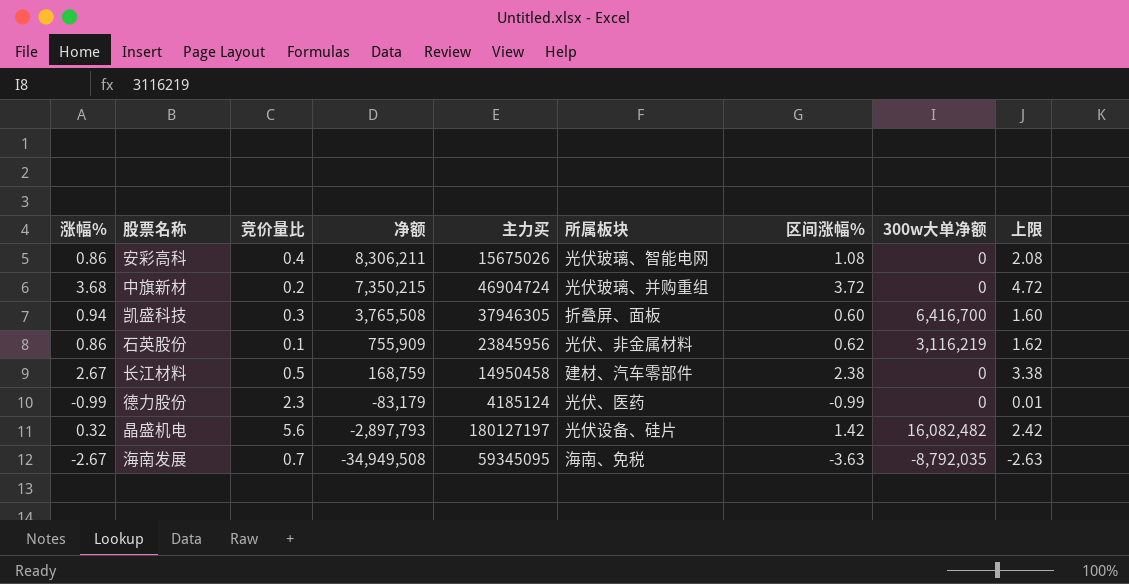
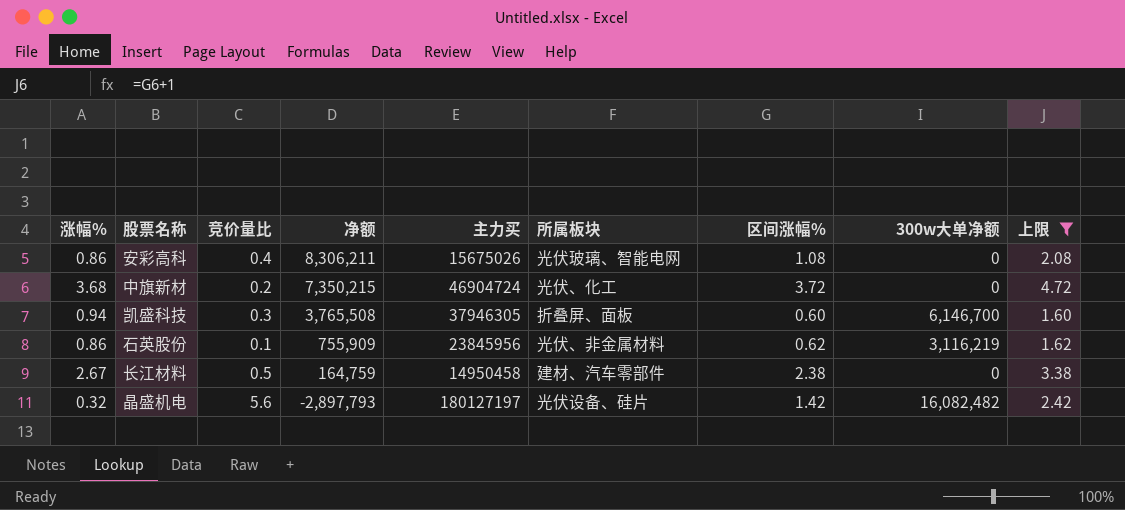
filter: none -> 上限 >= 1.60
中旗新材 | 所属板块: 光伏玻璃、并购重组 -> 光伏、化工
凯盛科技 | 300w大单净额: 6,416,700 -> 6,146,700
长江材料 | 净额: 168,759 -> 164,759

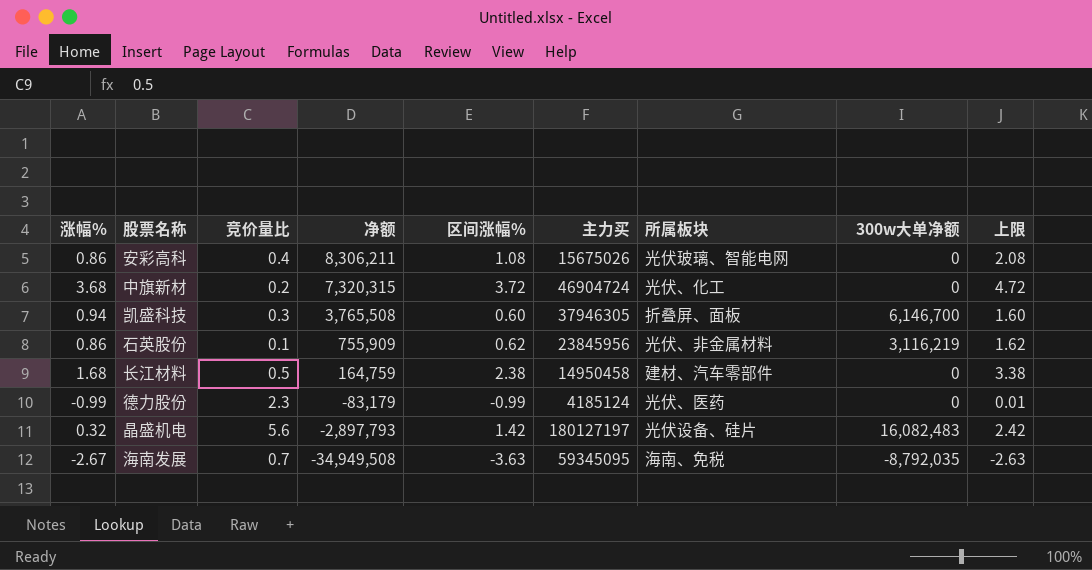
filter: 上限 >= 1.60 -> none
column 区间涨幅% | position: 7 -> 5
中旗新材 | 净额: 7,350,215 -> 7,320,315
长江材料 | 涨幅%: 2.67 -> 1.68
晶盛机电 | 300w大单净额: 16,082,482 -> 16,082,483

